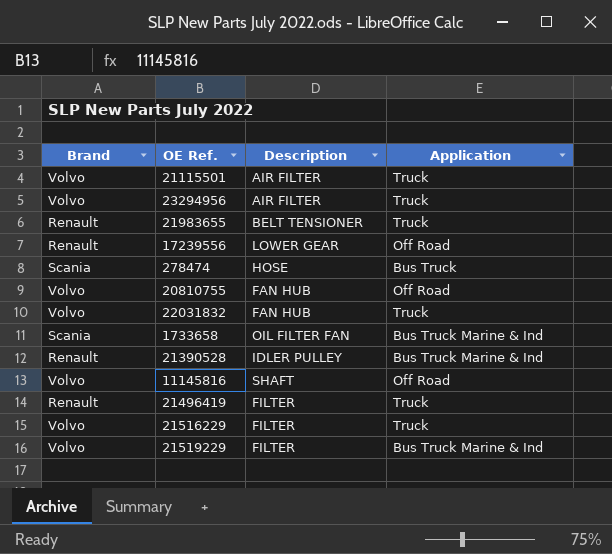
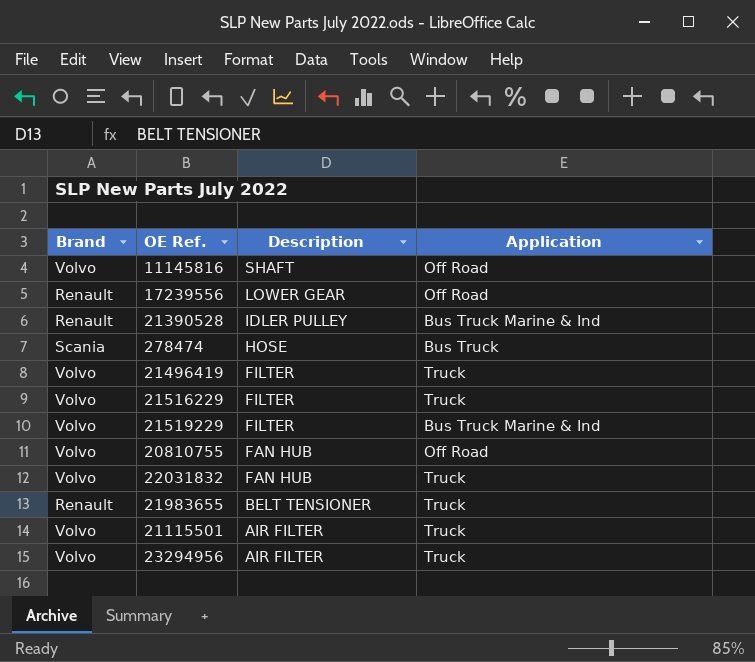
row order: none -> Description descending
row 1733658: Scania | OIL FILTER FAN | Bus Truck Marine & Ind -> none
21496419 | Brand: Renault -> Volvo

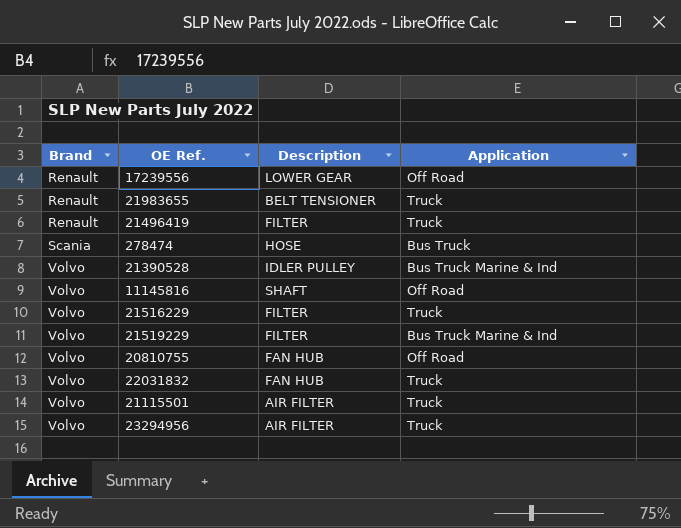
row order: Description descending -> Brand ascending
21496419 | Brand: Volvo -> Renault
21390528 | Brand: Renault -> Volvo

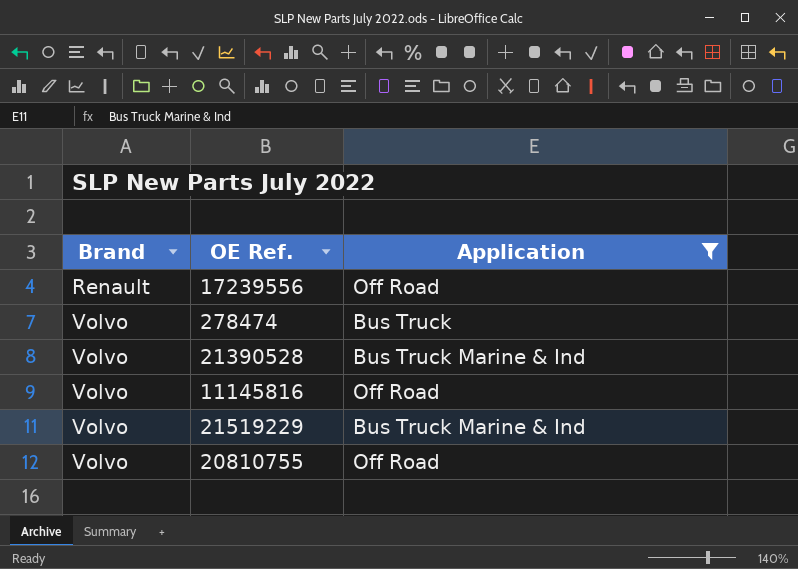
filter: none -> Application != Truck
column Description | position: 3 -> none
278474 | Brand: Scania -> Volvo

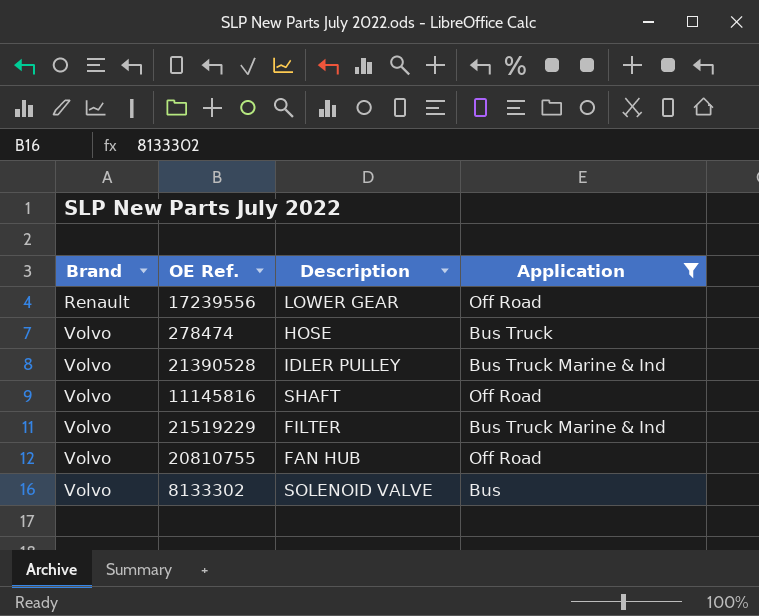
column Description | position: none -> 3
row 8133302: none -> Volvo | SOLENOID VALVE | Bus

